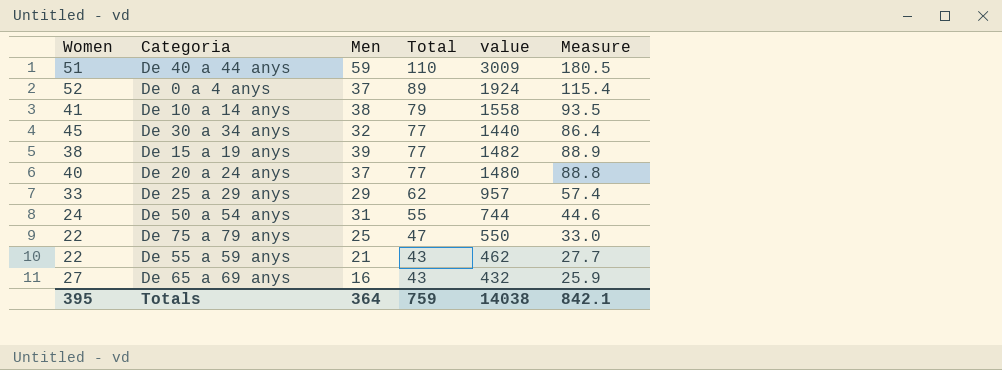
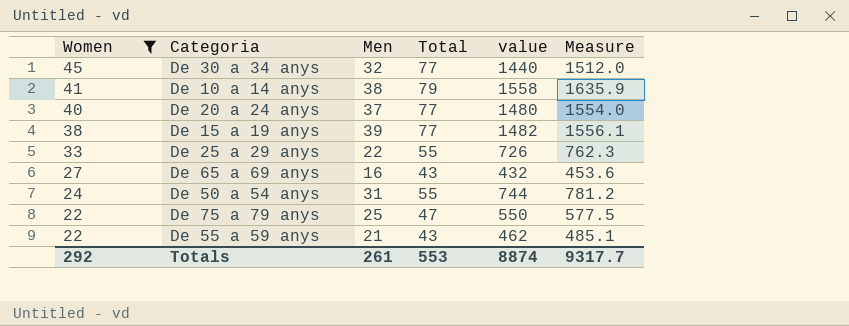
filter: none -> Women <= 45
row order: Total descending -> Women descending
column Measure | formula: [value] * 0.06 -> [value] * 1.05
De 25 a 29 anys | Men: 29 -> 22
De 25 a 29 anys | Total: 62 -> 55
De 25 a 29 anys | value: 957 -> 726
Totals | Women: 395 -> 292
Totals | Men: 364 -> 261
Totals | Total: 759 -> 553
Totals | value: 14038 -> 8874
Totals | Measure: 842.1 -> 9317.7

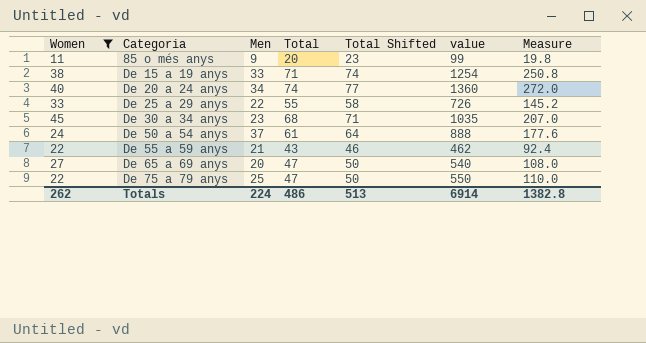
row order: Women descending -> Categoria ascending
column Total Shifted | formula: none -> [Total] + 3
column Measure | formula: [value] * 1.05 -> [value] * 0.2
row De 10 a 14 anys: 41 | 38 | 79 | 1558 | 1635.9 -> none
row 85 o més anys: none -> 11 | 9 | 20 | 23 | 99 | 19.8
De 15 a 19 anys | Men: 39 -> 33
De 15 a 19 anys | Total: 77 -> 71
De 15 a 19 anys | value: 1482 -> 1254
De 20 a 24 anys | Men: 37 -> 34
De 20 a 24 anys | Total: 77 -> 74
De 20 a 24 anys | value: 1480 -> 1360
De 30 a 34 anys | Men: 32 -> 23
De 30 a 34 anys | Total: 77 -> 68
De 30 a 34 anys | value: 1440 -> 1035
De 50 a 54 anys | Men: 31 -> 37
De 50 a 54 anys | Total: 55 -> 61
De 50 a 54 anys | value: 744 -> 888
De 65 a 69 anys | Men: 16 -> 20
De 65 a 69 anys | Total: 43 -> 47
De 65 a 69 anys | value: 432 -> 540
Totals | Women: 292 -> 262
Totals | Men: 261 -> 224
Totals | Total: 553 -> 486
Totals | value: 8874 -> 6914
Totals | Measure: 9317.7 -> 1382.8

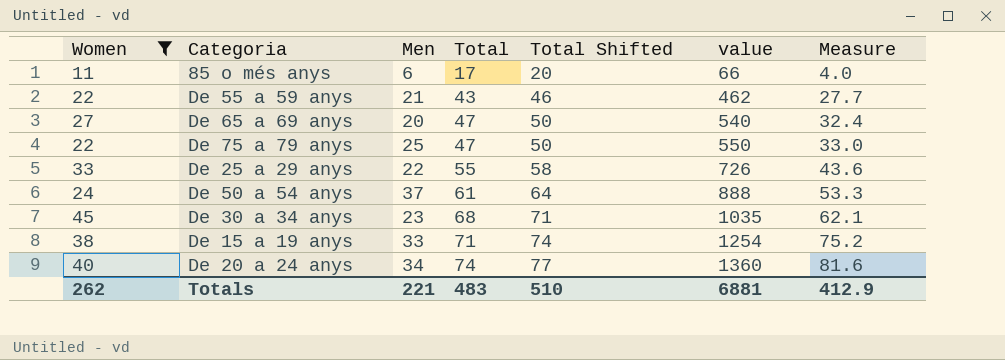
row order: Categoria ascending -> Total ascending
column Measure | formula: [value] * 0.2 -> [value] * 0.06
85 o més anys | Men: 9 -> 6
85 o més anys | Total: 20 -> 17
85 o més anys | Total Shifted: 23 -> 20
85 o més anys | value: 99 -> 66
Totals | Men: 224 -> 221
Totals | Total: 486 -> 483
Totals | Total Shifted: 513 -> 510
Totals | value: 6914 -> 6881
Totals | Measure: 1382.8 -> 412.9

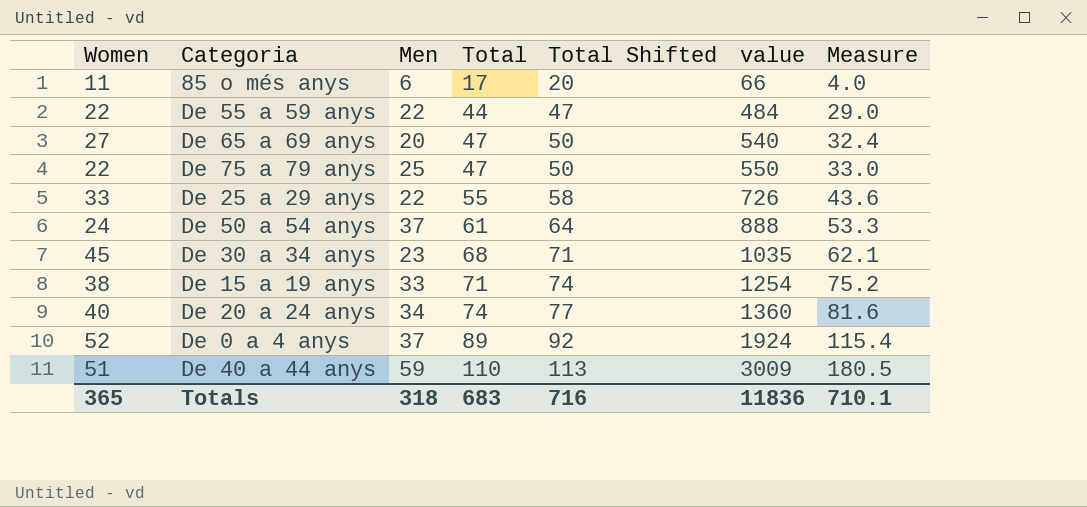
filter: Women <= 45 -> none
De 55 a 59 anys | Men: 21 -> 22
De 55 a 59 anys | Total: 43 -> 44
De 55 a 59 anys | Total Shifted: 46 -> 47
De 55 a 59 anys | value: 462 -> 484
De 55 a 59 anys | Measure: 27.7 -> 29.0
Totals | Women: 262 -> 365
Totals | Men: 221 -> 318
Totals | Total: 483 -> 683
Totals | Total Shifted: 510 -> 716
Totals | value: 6881 -> 11836
Totals | Measure: 412.9 -> 710.1

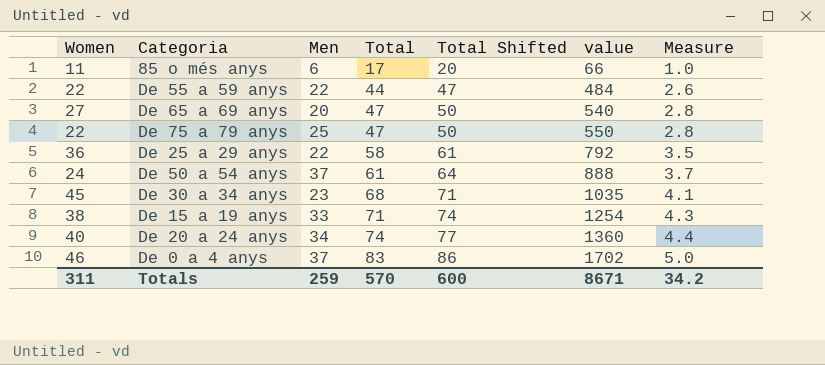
column Measure | formula: [value] * 0.06 -> [Total] * 0.06
row De 40 a 44 anys: 51 | 59 | 110 | 113 | 3009 | 180.5 -> none
De 25 a 29 anys | Women: 33 -> 36
De 25 a 29 anys | Total: 55 -> 58
De 25 a 29 anys | Total Shifted: 58 -> 61
De 25 a 29 anys | value: 726 -> 792
De 0 a 4 anys | Women: 52 -> 46
De 0 a 4 anys | Total: 89 -> 83
De 0 a 4 anys | Total Shifted: 92 -> 86
De 0 a 4 anys | value: 1924 -> 1702
Totals | Women: 365 -> 311
Totals | Men: 318 -> 259
Totals | Total: 683 -> 570
Totals | Total Shifted: 716 -> 600
Totals | value: 11836 -> 8671
Totals | Measure: 710.1 -> 34.2

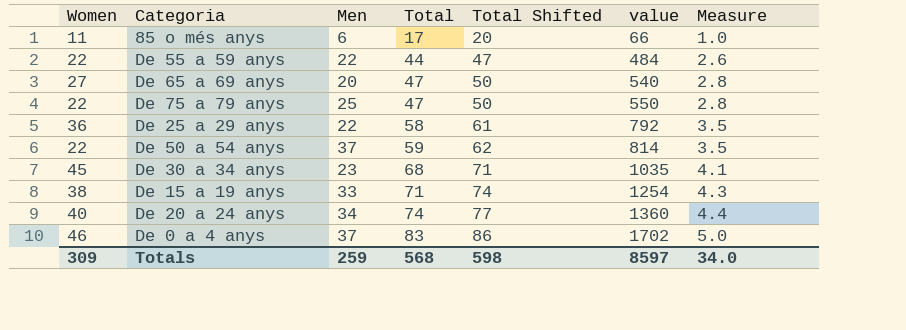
De 50 a 54 anys | Women: 24 -> 22
De 50 a 54 anys | Total: 61 -> 59
De 50 a 54 anys | Total Shifted: 64 -> 62
De 50 a 54 anys | value: 888 -> 814
De 50 a 54 anys | Measure: 3.7 -> 3.5
Totals | Women: 311 -> 309
Totals | Total: 570 -> 568
Totals | Total Shifted: 600 -> 598
Totals | value: 8671 -> 8597
Totals | Measure: 34.2 -> 34.0

